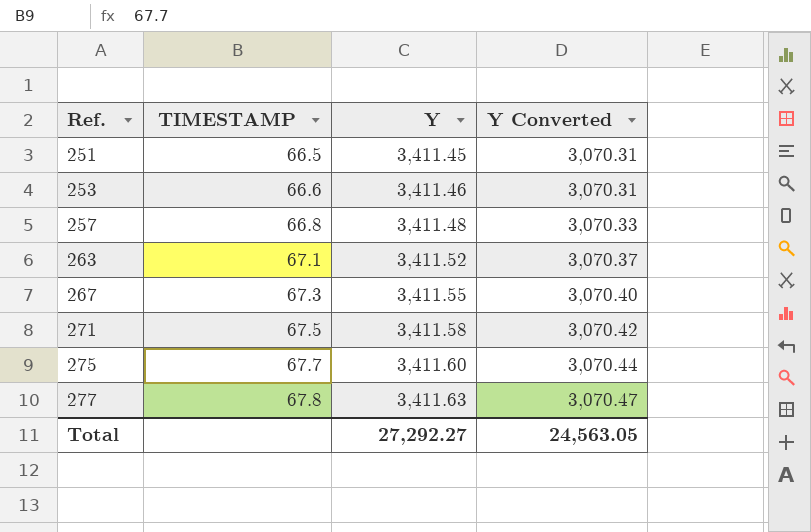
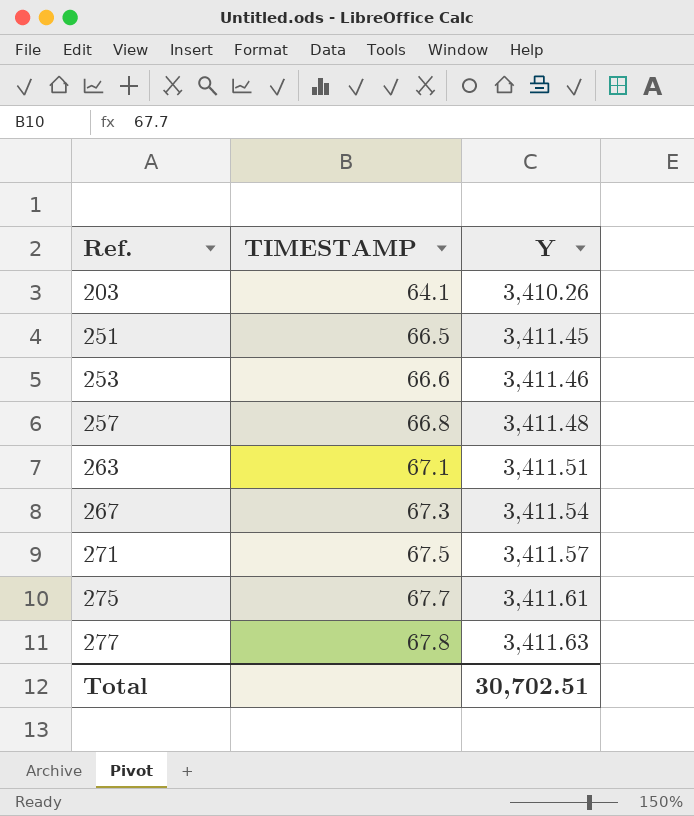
column Y Converted | formula: [Y] * 0.9 -> none
row 203: none -> 64.1 | 3,410.26
263 | Y: 3,411.52 -> 3,411.51
267 | Y: 3,411.55 -> 3,411.54
271 | Y: 3,411.58 -> 3,411.57
275 | Y: 3,411.60 -> 3,411.61
Total | Y: 27,292.27 -> 30,702.51

